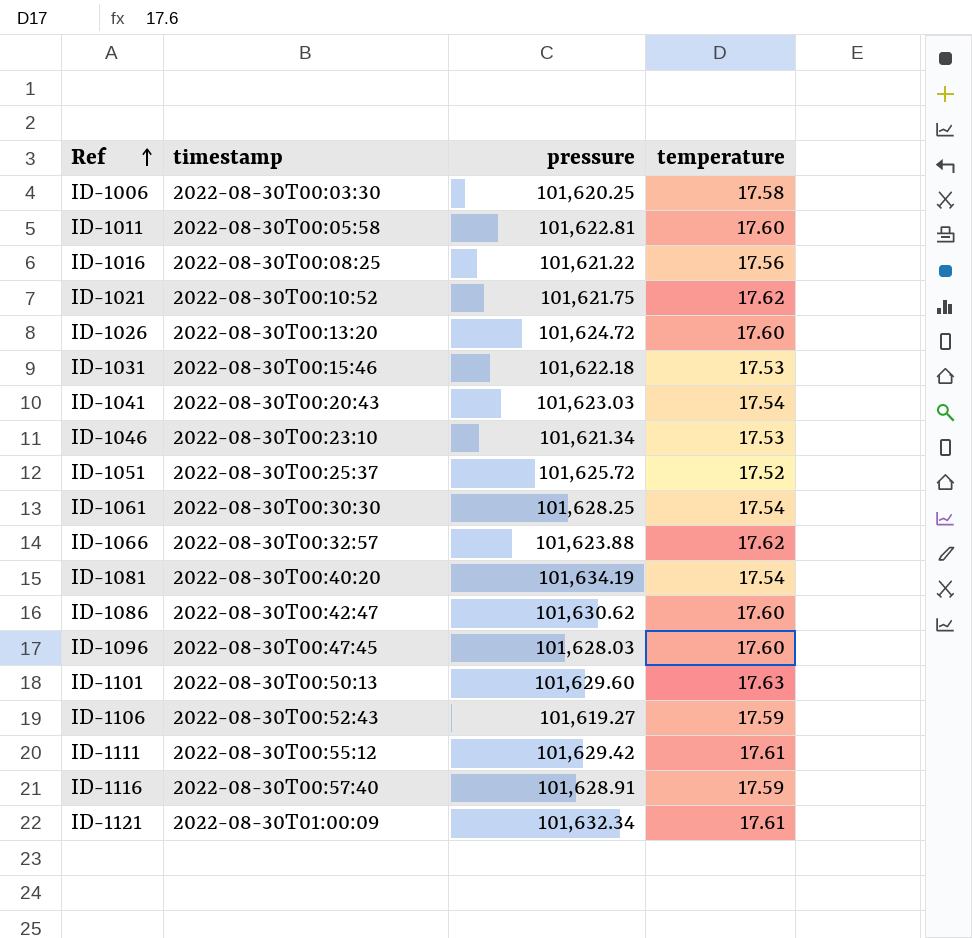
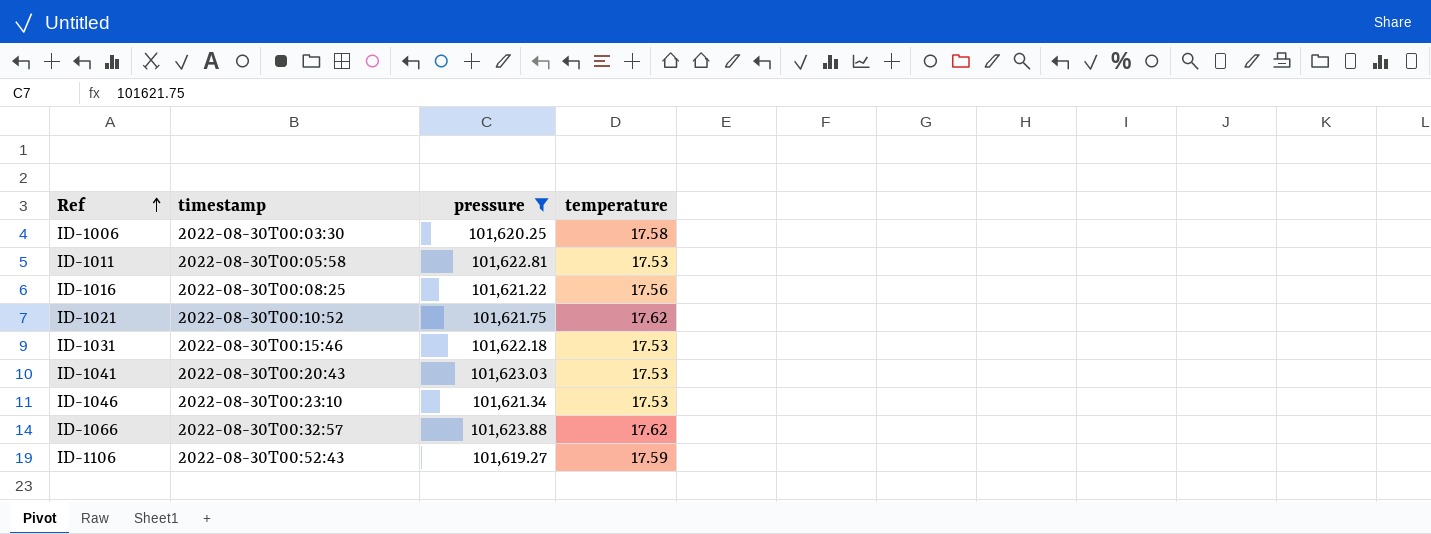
filter: none -> pressure <= 101,623.88
ID-1011 | temperature: 17.60 -> 17.53
ID-1041 | temperature: 17.54 -> 17.53

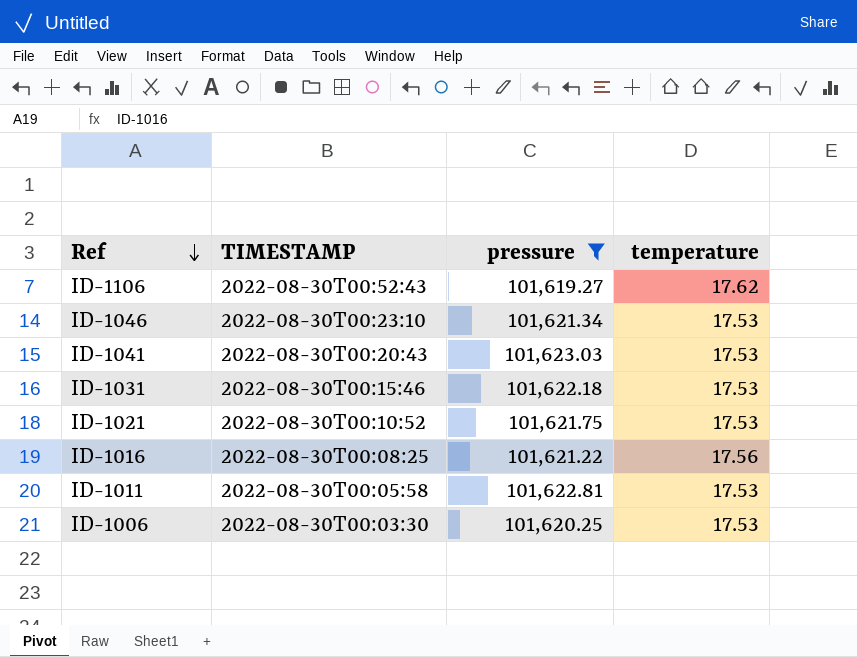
row order: Ref ascending -> Ref descending
column name: timestamp -> TIMESTAMP
row ID-1066: 2022-08-30T00:32:57 | 101,623.88 | 17.62 -> none
ID-1106 | temperature: 17.59 -> 17.62
ID-1021 | temperature: 17.62 -> 17.53
ID-1006 | temperature: 17.58 -> 17.53

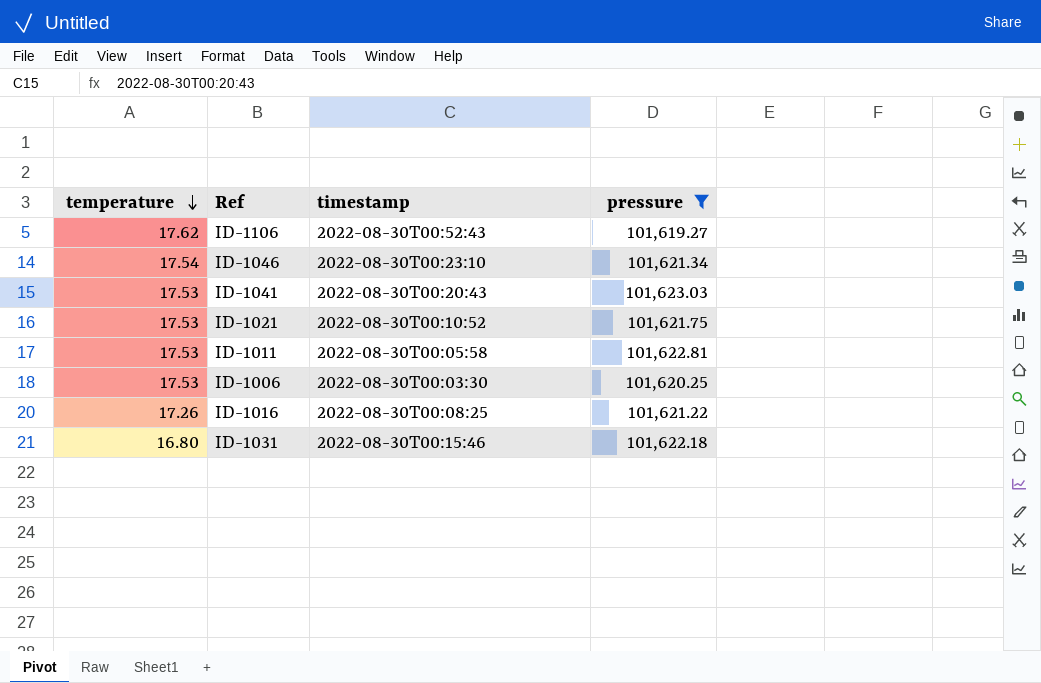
row order: Ref descending -> temperature descending
column temperature | position: 4 -> 1
column name: TIMESTAMP -> timestamp
ID-1046 | temperature: 17.53 -> 17.54
ID-1016 | temperature: 17.56 -> 17.26
ID-1031 | temperature: 17.53 -> 16.80

